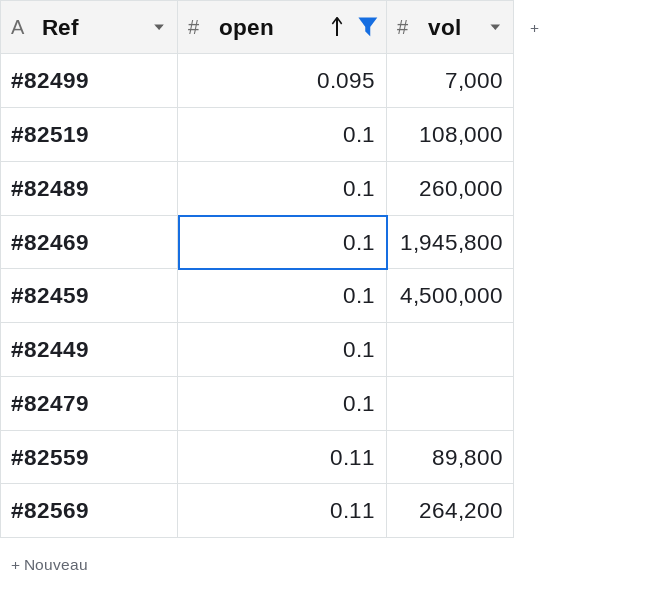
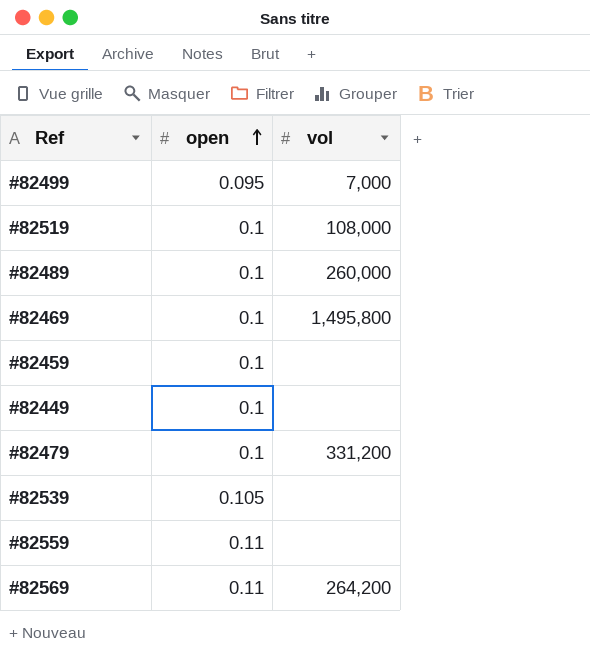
filter: open != 0.105 -> none
#82469 | vol: 1,945,800 -> 1,495,800
#82459 | vol: 4,500,000 -> none
#82479 | vol: none -> 331,200
#82559 | vol: 89,800 -> none

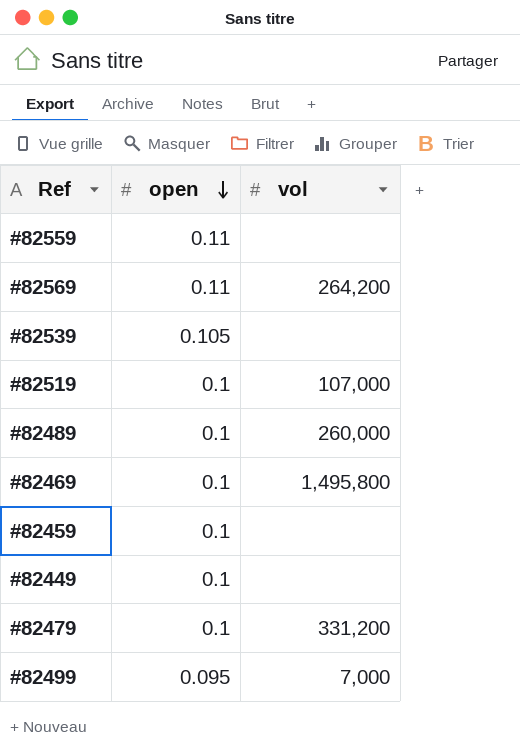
row order: open ascending -> open descending
#82519 | vol: 108,000 -> 107,000

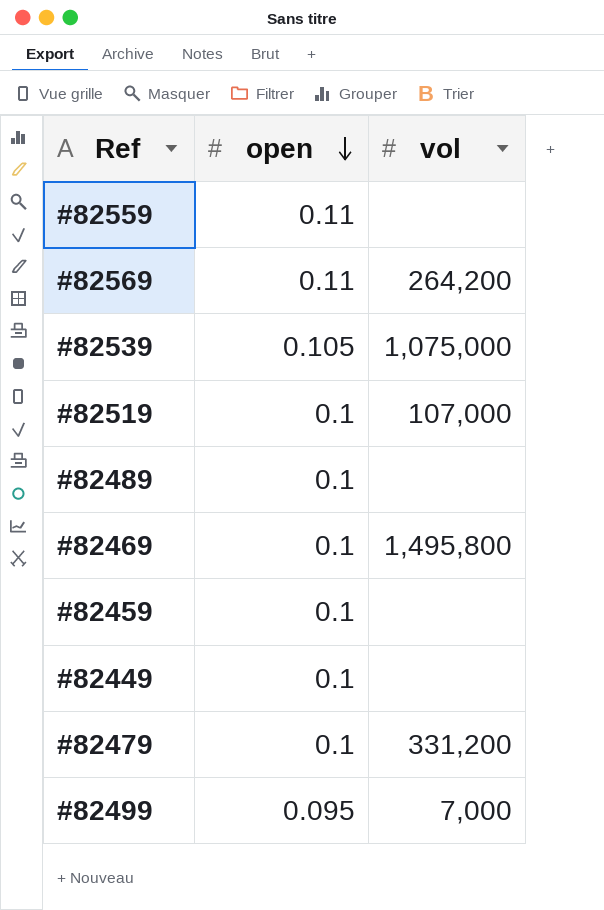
#82539 | vol: none -> 1,075,000
#82489 | vol: 260,000 -> none

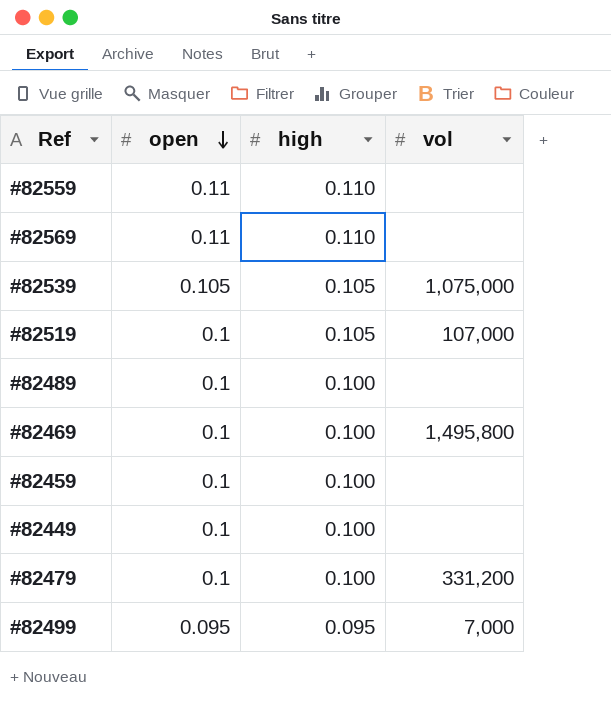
column high | position: none -> 3
#82569 | vol: 264,200 -> none

